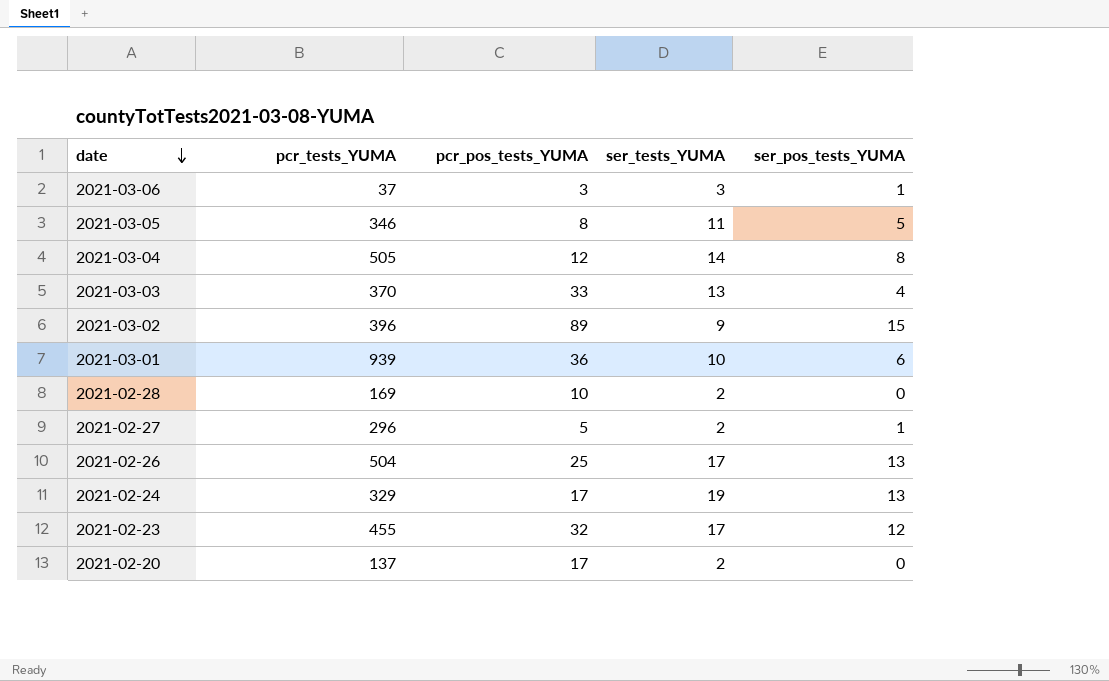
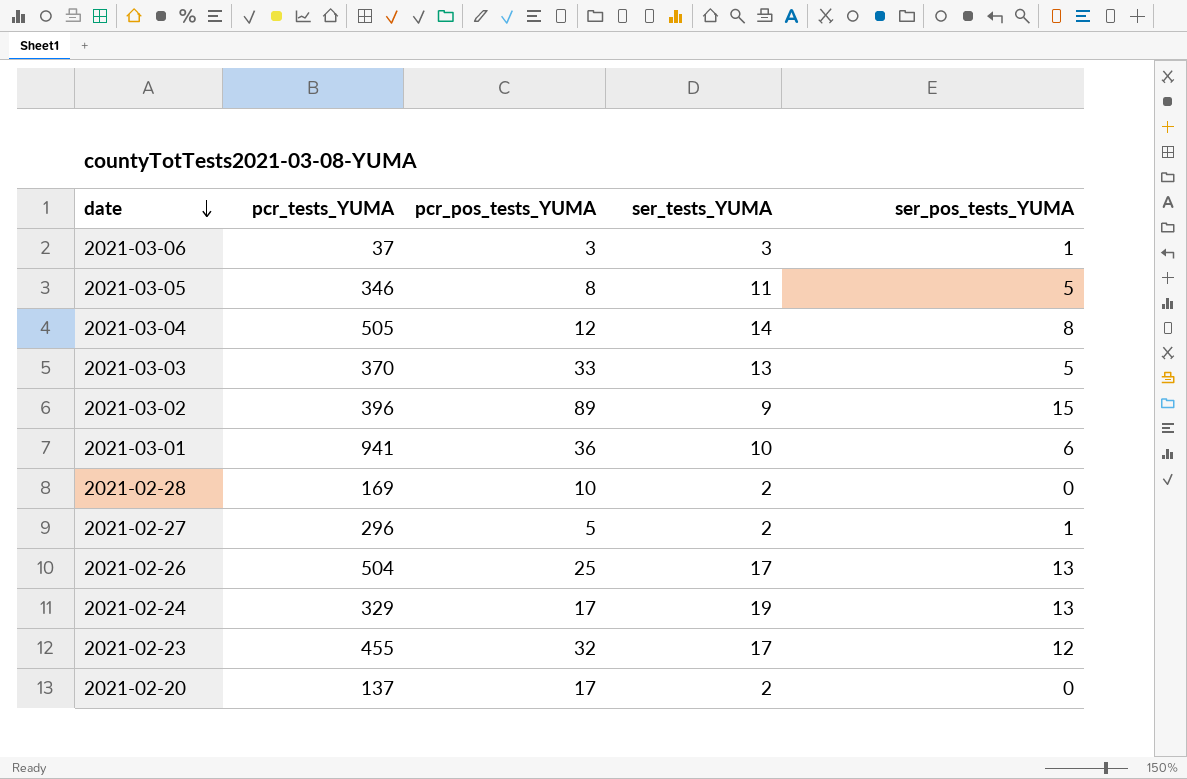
2021-03-03 | ser_pos_tests_YUMA: 4 -> 5
2021-03-01 | pcr_tests_YUMA: 939 -> 941

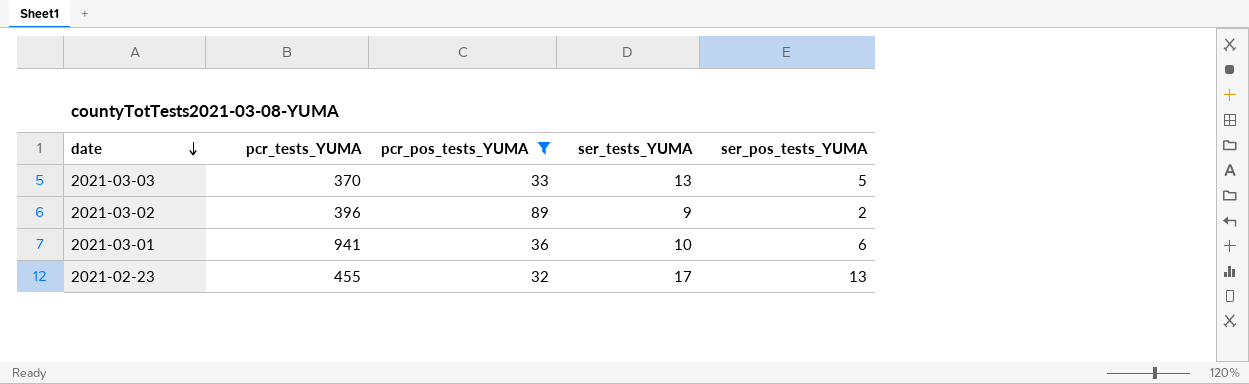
filter: none -> pcr_pos_tests_YUMA >= 32
2021-03-02 | ser_pos_tests_YUMA: 15 -> 2
2021-02-23 | ser_pos_tests_YUMA: 12 -> 13

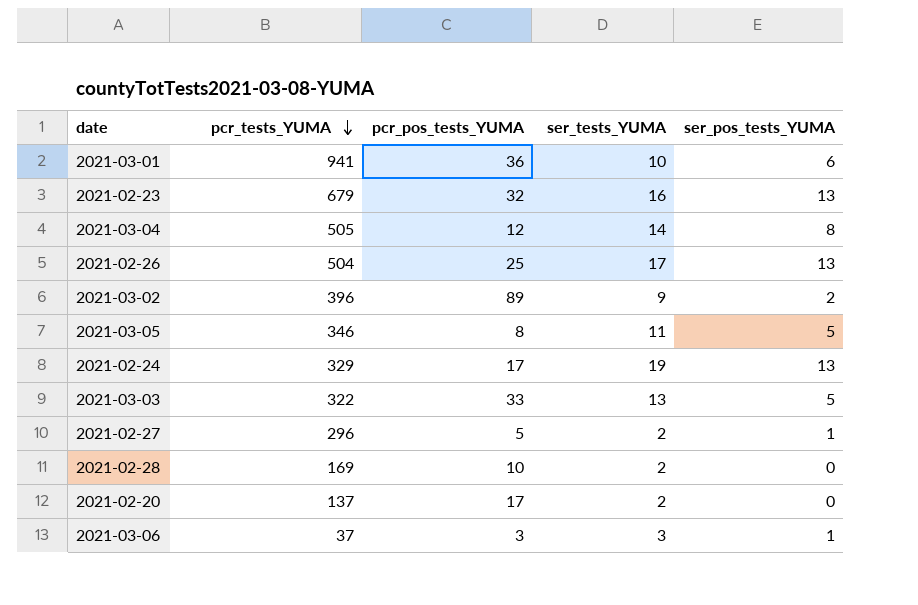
filter: pcr_pos_tests_YUMA >= 32 -> none
row order: date descending -> pcr_tests_YUMA descending
2021-02-23 | pcr_tests_YUMA: 455 -> 679
2021-02-23 | ser_tests_YUMA: 17 -> 16
2021-03-03 | pcr_tests_YUMA: 370 -> 322

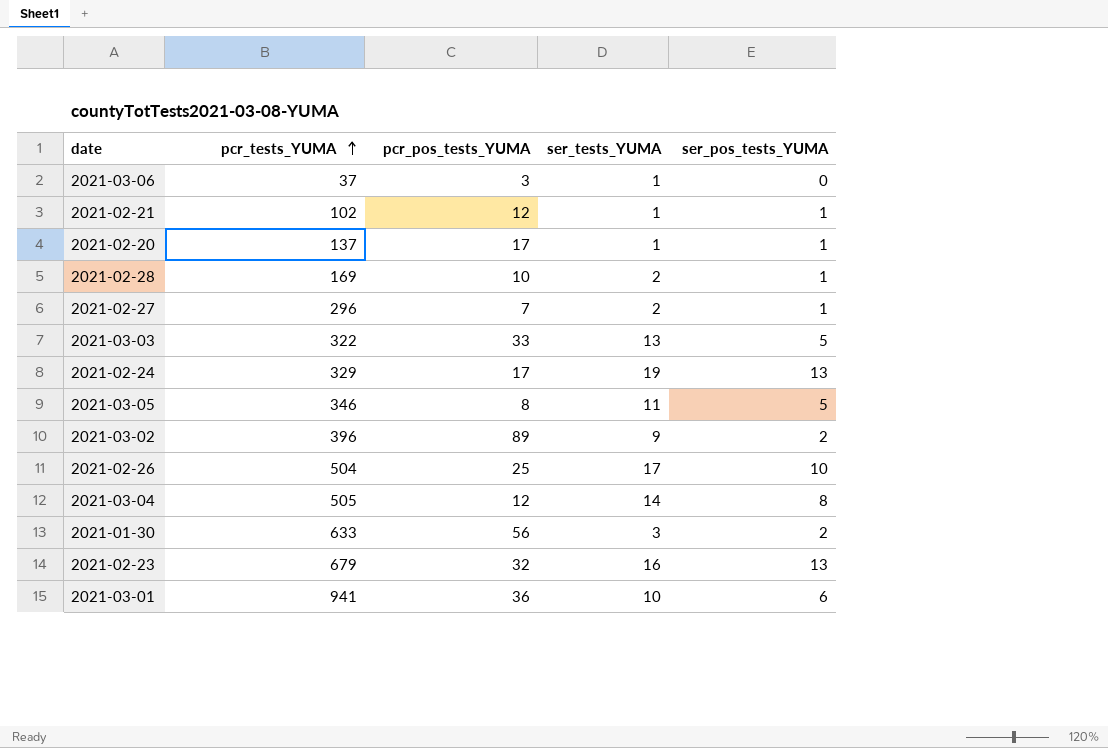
row order: pcr_tests_YUMA descending -> pcr_tests_YUMA ascending
2021-03-06 | ser_tests_YUMA: 3 -> 1
2021-03-06 | ser_pos_tests_YUMA: 1 -> 0
row 2021-02-21: none -> 102 | 12 | 1 | 1
2021-02-20 | ser_tests_YUMA: 2 -> 1
2021-02-20 | ser_pos_tests_YUMA: 0 -> 1
2021-02-28 | ser_pos_tests_YUMA: 0 -> 1
2021-02-27 | pcr_pos_tests_YUMA: 5 -> 7
2021-02-26 | ser_pos_tests_YUMA: 13 -> 10
row 2021-01-30: none -> 633 | 56 | 3 | 2

